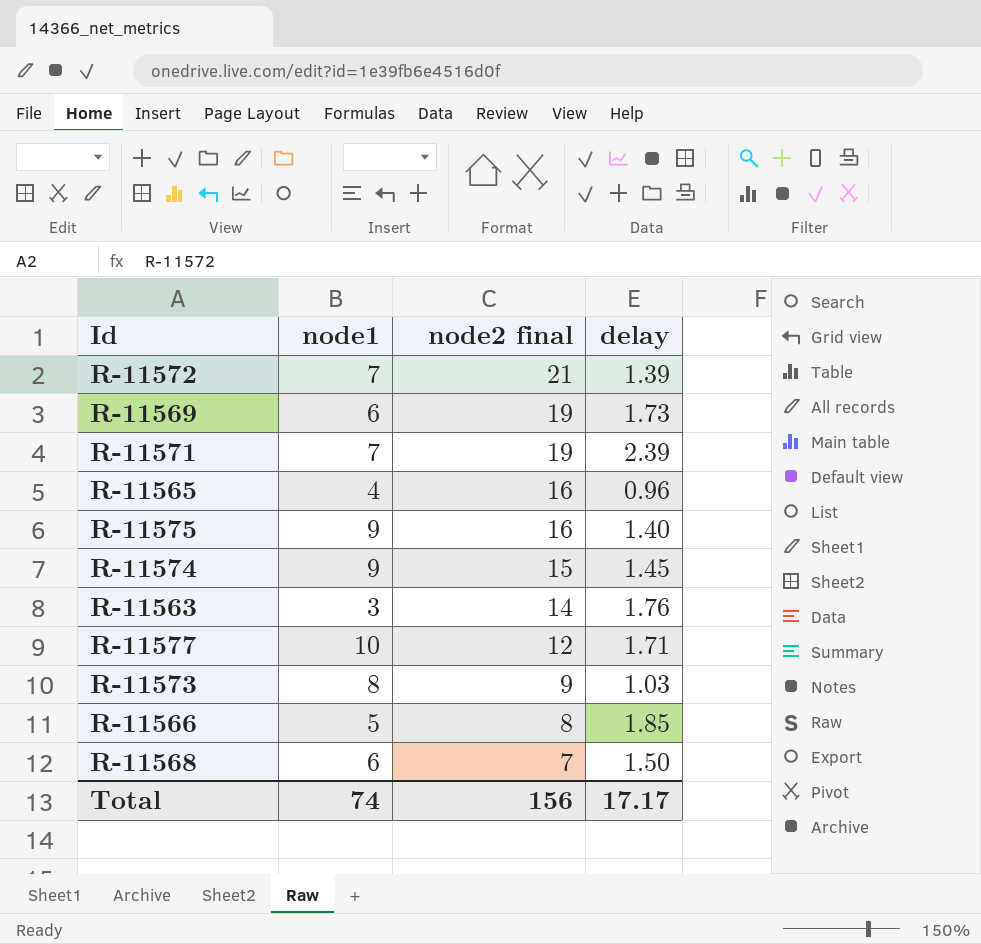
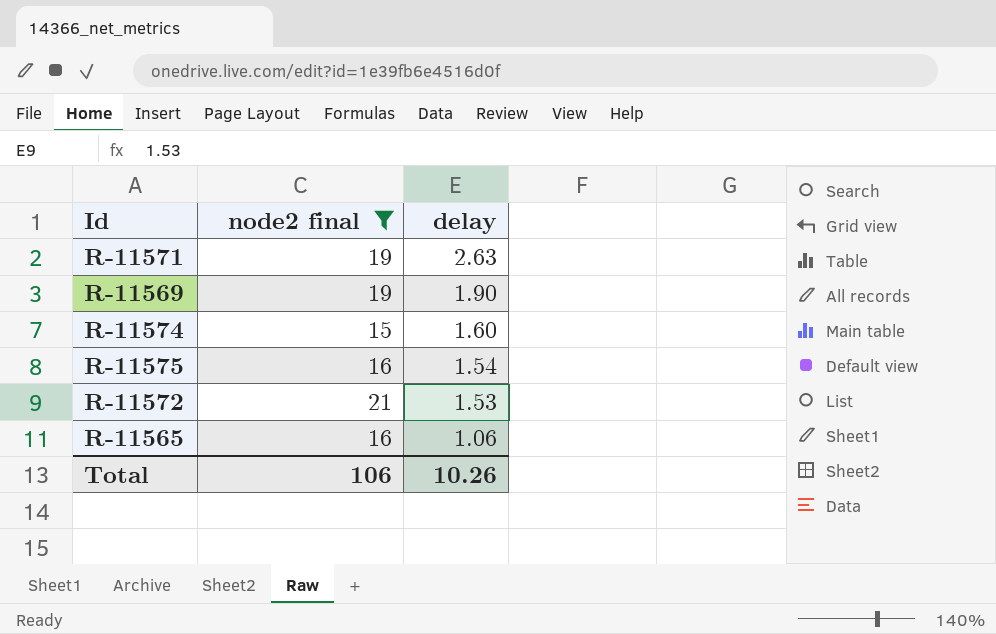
filter: none -> node2 final >= 15
row order: node2 final descending -> delay descending
column node1 | position: 2 -> none
R-11571 | delay: 2.39 -> 2.63
R-11569 | delay: 1.73 -> 1.90
R-11574 | delay: 1.45 -> 1.60
R-11575 | delay: 1.40 -> 1.54
R-11572 | delay: 1.39 -> 1.53
R-11565 | delay: 0.96 -> 1.06
Total | node2 final: 156 -> 106
Total | delay: 17.17 -> 10.26

